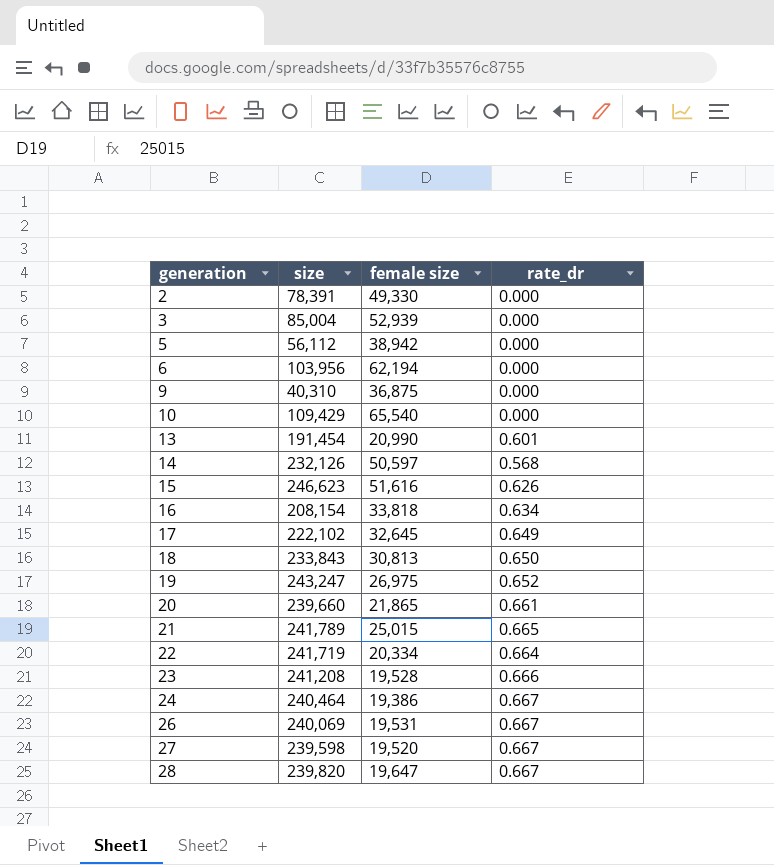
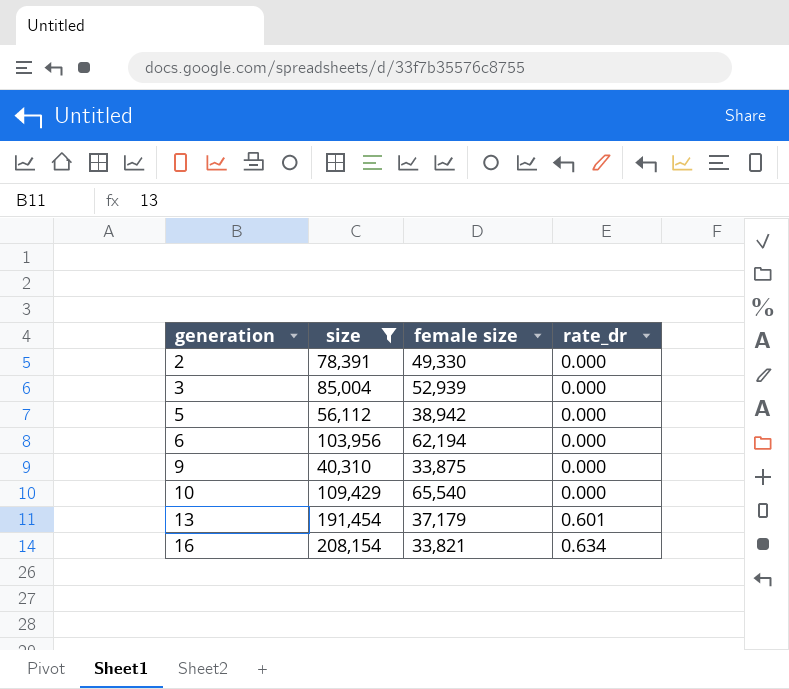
filter: none -> size <= 208,154
9 | female size: 36,875 -> 33,875
13 | female size: 20,990 -> 37,179
16 | female size: 33,818 -> 33,821

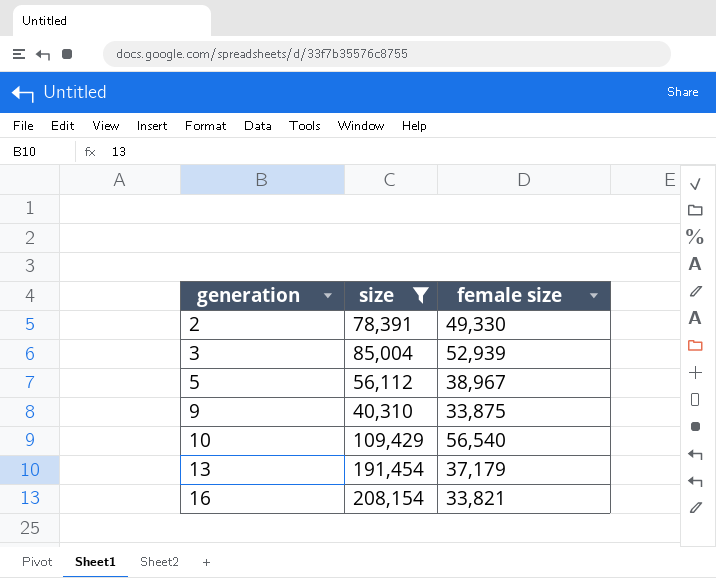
column rate_dr | position: 4 -> none
row 6: 103,956 | 62,194 | 0.000 -> none
5 | female size: 38,942 -> 38,967
10 | female size: 65,540 -> 56,540

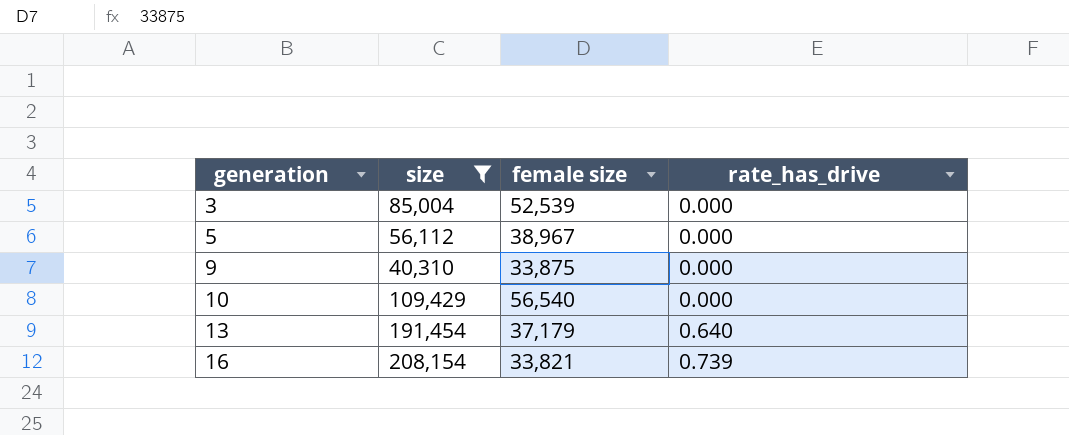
column rate_has_drive | position: none -> 4
row 2: 78,391 | 49,330 -> none
3 | female size: 52,939 -> 52,539

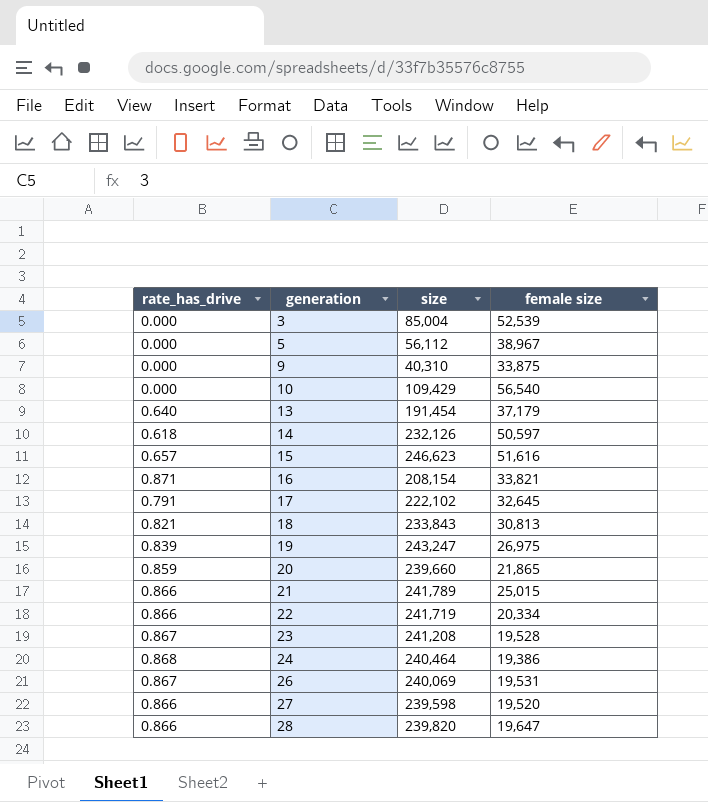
filter: size <= 208,154 -> none
column rate_has_drive | position: 4 -> 1
16 | rate_has_drive: 0.739 -> 0.871

